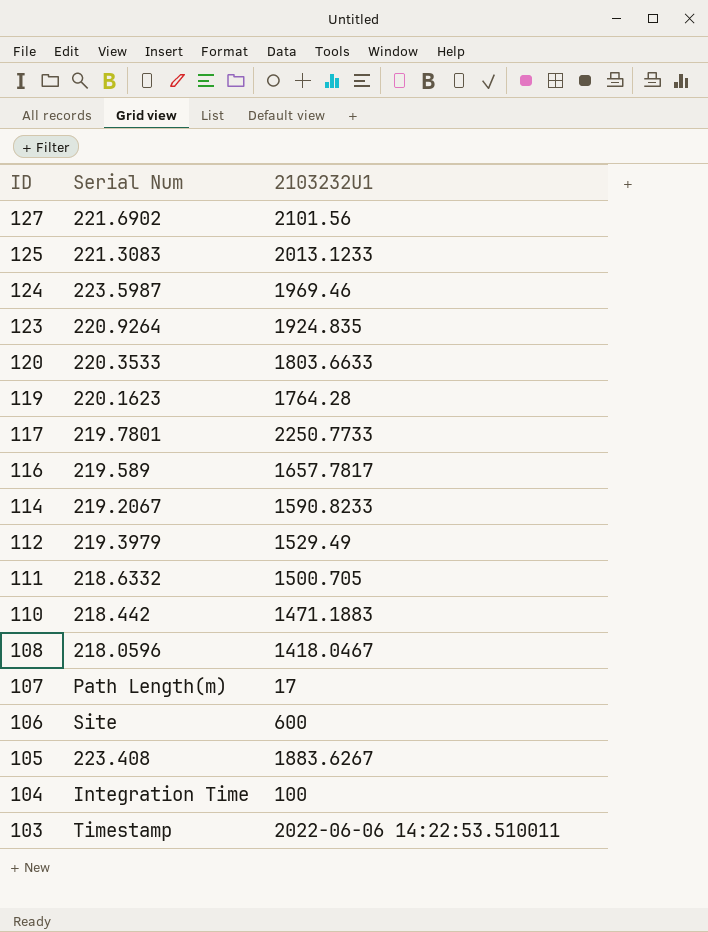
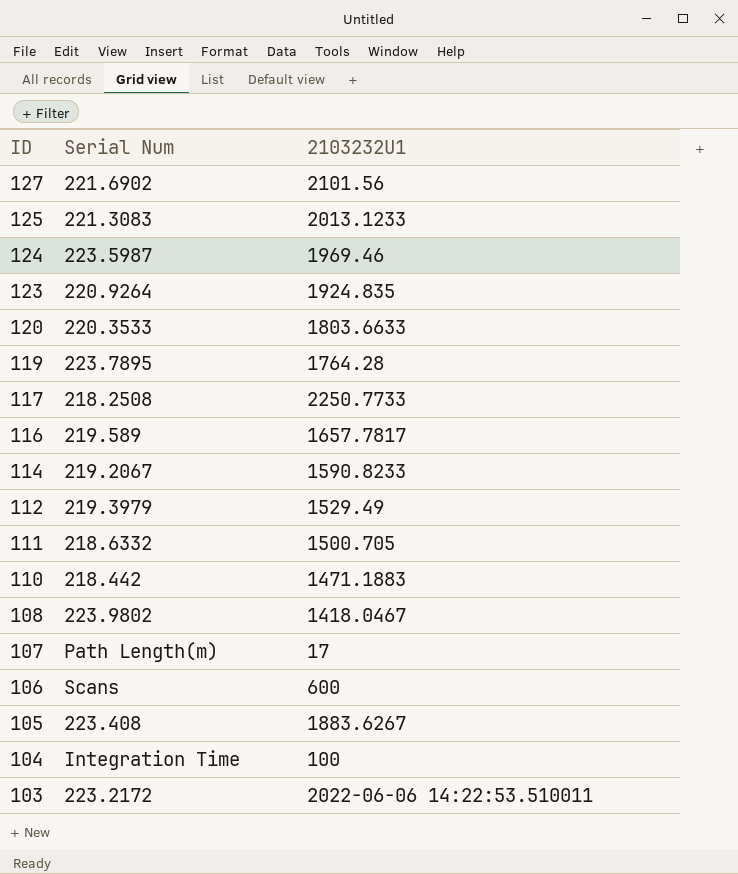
119 | Serial Num: 220.1623 -> 223.7895
117 | Serial Num: 219.7801 -> 218.2508
108 | Serial Num: 218.0596 -> 223.9802
106 | Serial Num: Site -> Scans
103 | Serial Num: Timestamp -> 223.2172

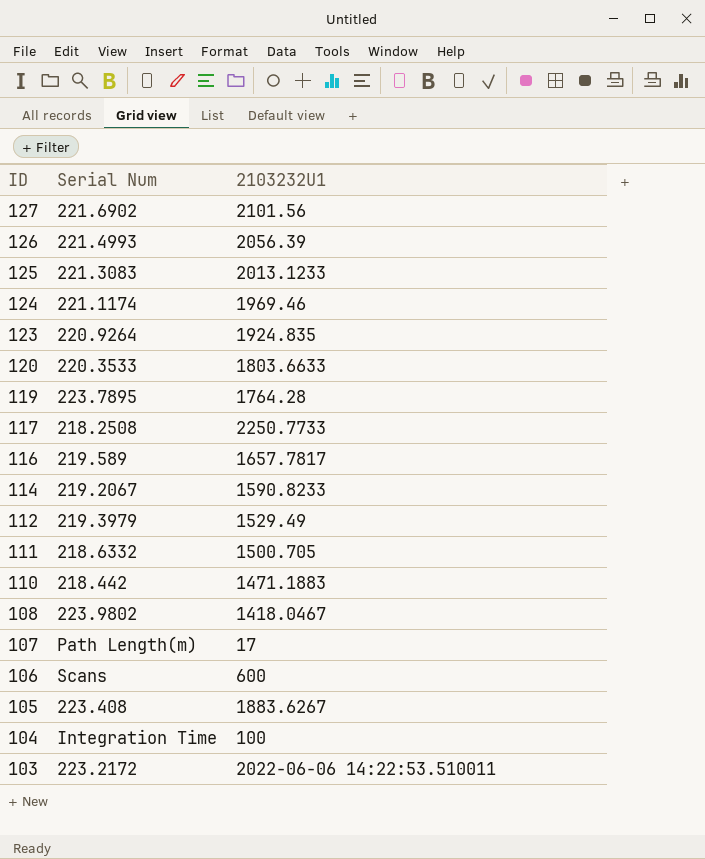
row 126: none -> 221.4993 | 2056.39
124 | Serial Num: 223.5987 -> 221.1174

